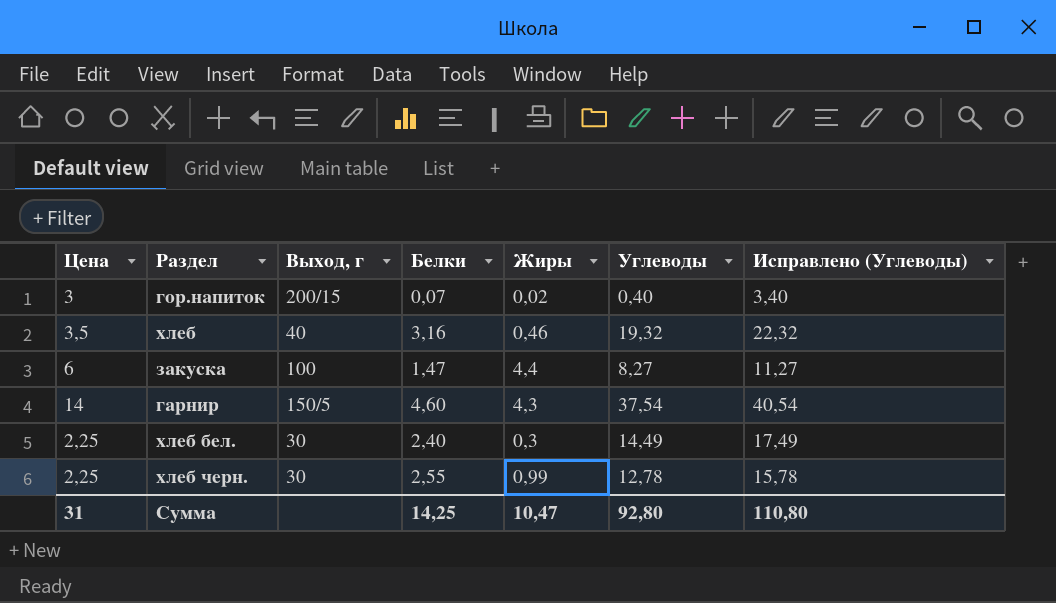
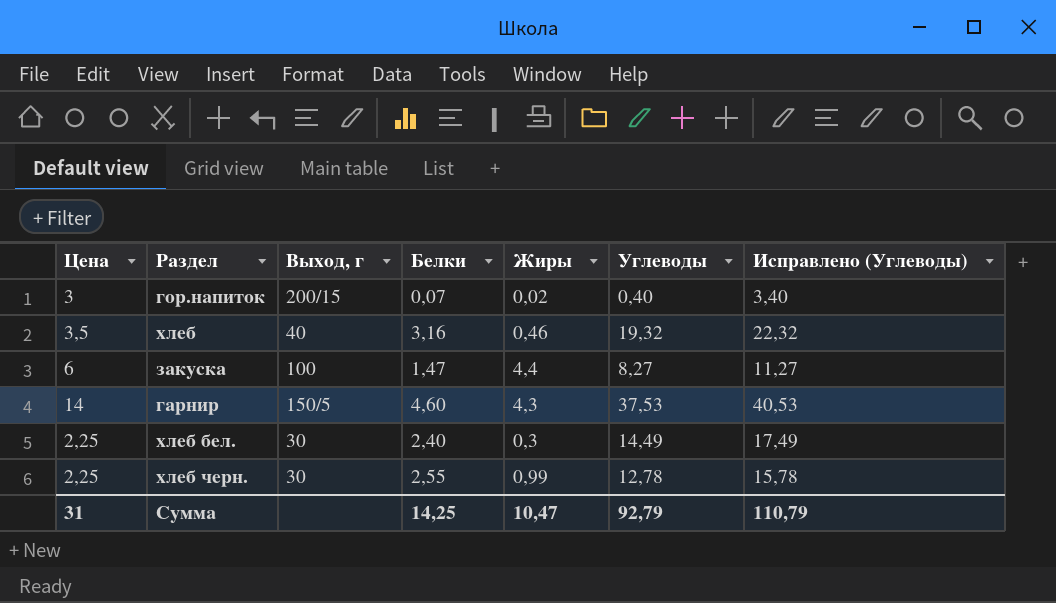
гарнир | Углеводы: 37,54 -> 37,53
гарнир | Исправлено (Углеводы): 40,54 -> 40,53
Сумма | Углеводы: 92,80 -> 92,79
Сумма | Исправлено (Углеводы): 110,80 -> 110,79

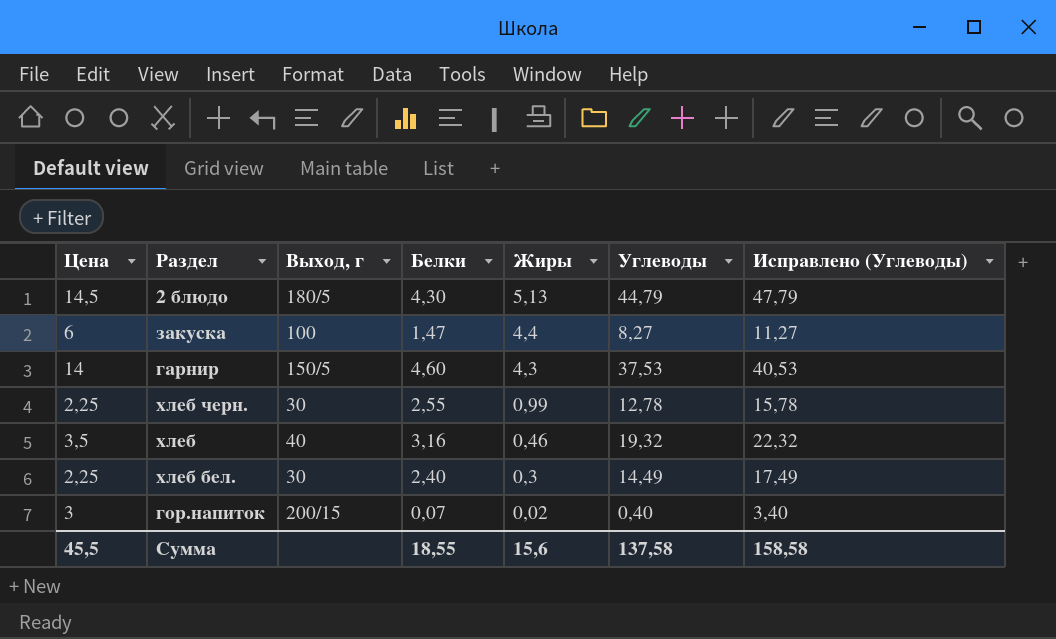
row order: none -> Жиры descending
row 2 блюдо: none -> 14,5 | 180/5 | 4,30 | 5,13 | 44,79 | 47,79
Сумма | Цена: 31 -> 45,5
Сумма | Белки: 14,25 -> 18,55
Сумма | Жиры: 10,47 -> 15,6
Сумма | Углеводы: 92,79 -> 137,58
Сумма | Исправлено (Углеводы): 110,79 -> 158,58

